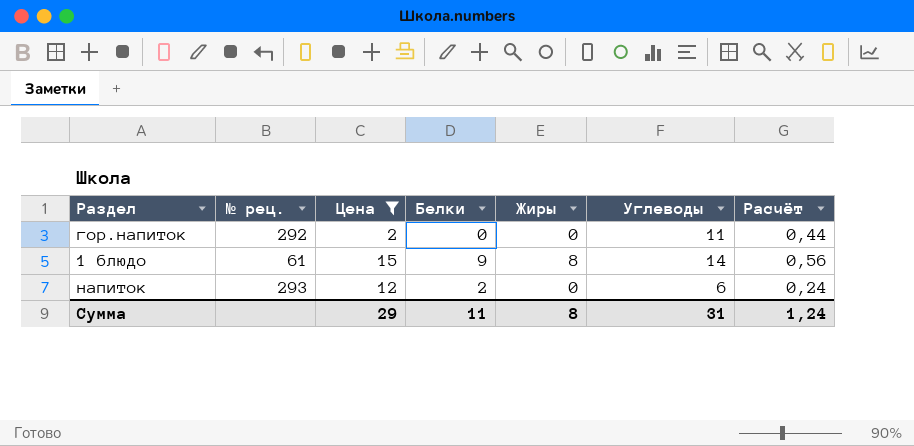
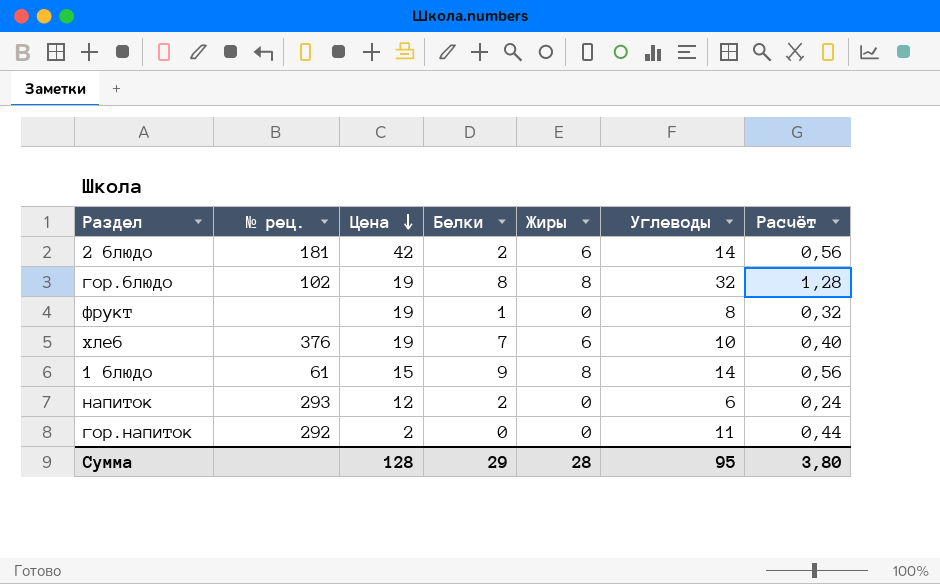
filter: Цена <= 15 -> none
row order: none -> Цена descending
Сумма | Цена: 29 -> 128
Сумма | Белки: 11 -> 29
Сумма | Жиры: 8 -> 28
Сумма | Углеводы: 31 -> 95
Сумма | Расчёт: 1,24 -> 3,80

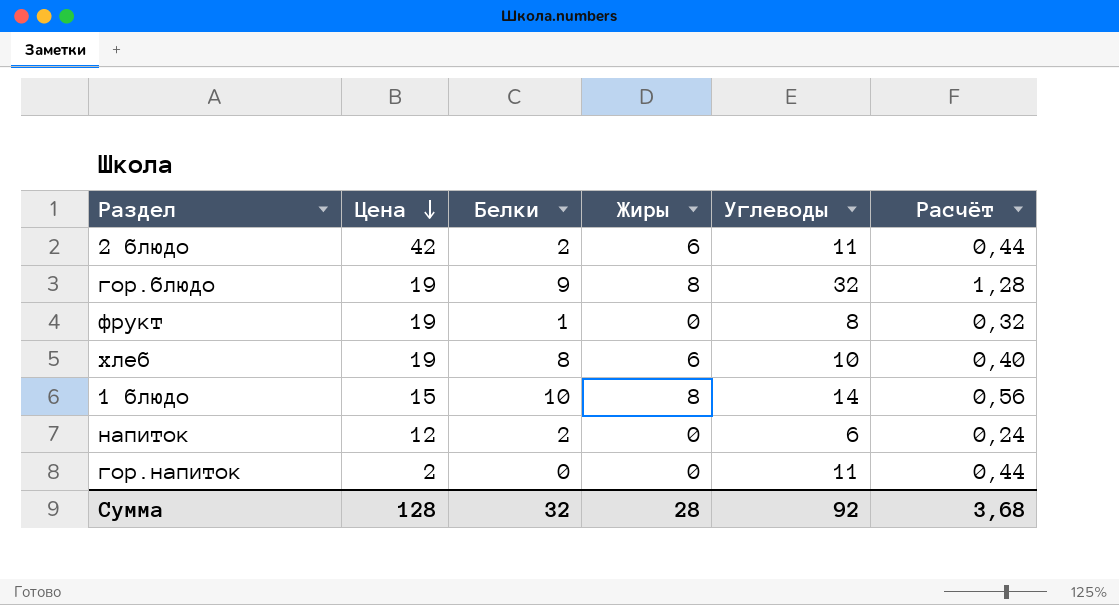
column № рец. | position: 2 -> none
2 блюдо | Углеводы: 14 -> 11
2 блюдо | Расчёт: 0,56 -> 0,44
гор.блюдо | Белки: 8 -> 9
хлеб | Белки: 7 -> 8
1 блюдо | Белки: 9 -> 10
Сумма | Белки: 29 -> 32
Сумма | Углеводы: 95 -> 92
Сумма | Расчёт: 3,80 -> 3,68

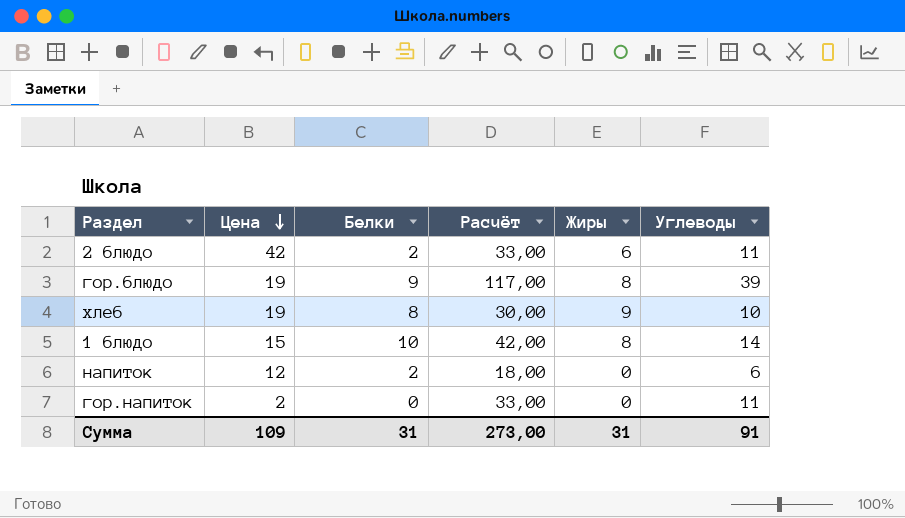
column Расчёт | formula: [Углеводы] * 0,04 -> [Углеводы] * 3
column Расчёт | position: 6 -> 4
row фрукт: 19 | 1 | 0 | 8 | 0,32 -> none
гор.блюдо | Углеводы: 32 -> 39
хлеб | Жиры: 6 -> 9
Сумма | Цена: 128 -> 109
Сумма | Белки: 32 -> 31
Сумма | Расчёт: 3,68 -> 273,00
Сумма | Жиры: 28 -> 31
Сумма | Углеводы: 92 -> 91

